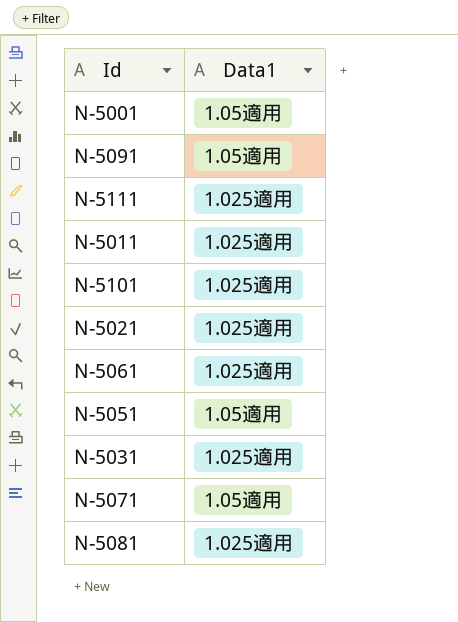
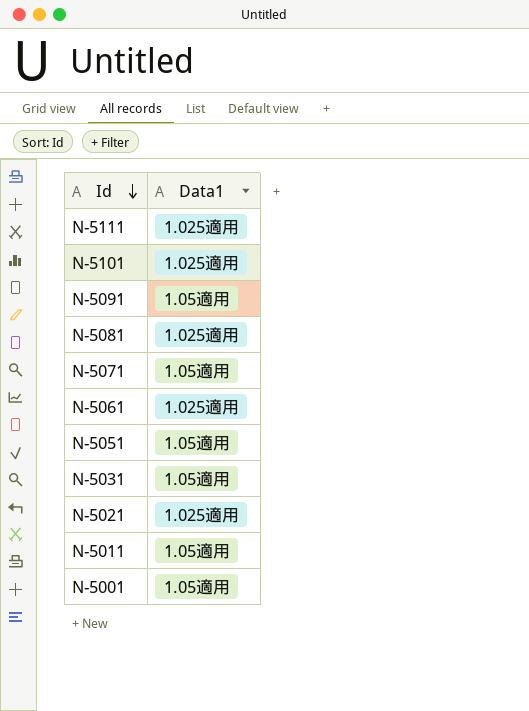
row order: none -> Id descending
N-5031 | Data1: 1.025適用 -> 1.05適用
N-5011 | Data1: 1.025適用 -> 1.05適用

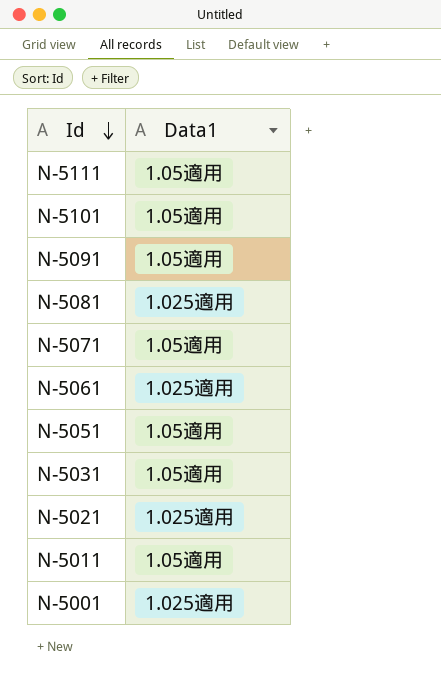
N-5111 | Data1: 1.025適用 -> 1.05適用
N-5101 | Data1: 1.025適用 -> 1.05適用
N-5001 | Data1: 1.05適用 -> 1.025適用

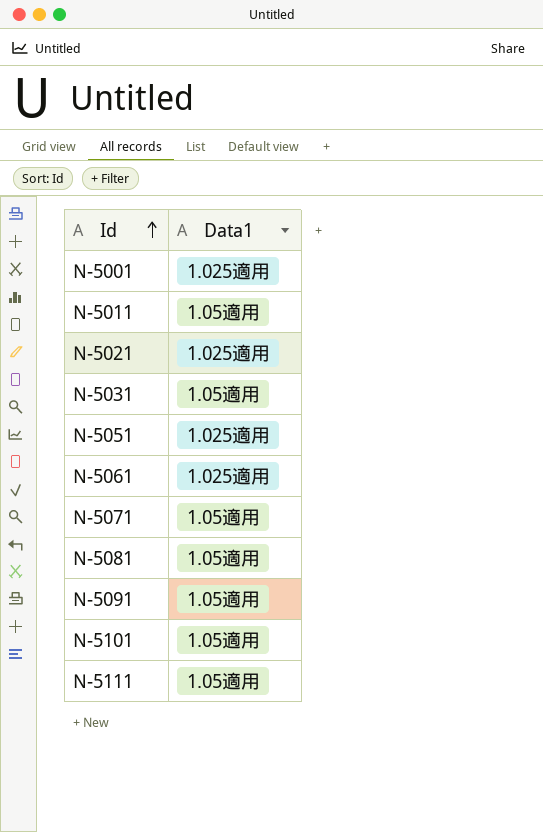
row order: Id descending -> Id ascending
N-5051 | Data1: 1.05適用 -> 1.025適用
N-5081 | Data1: 1.025適用 -> 1.05適用

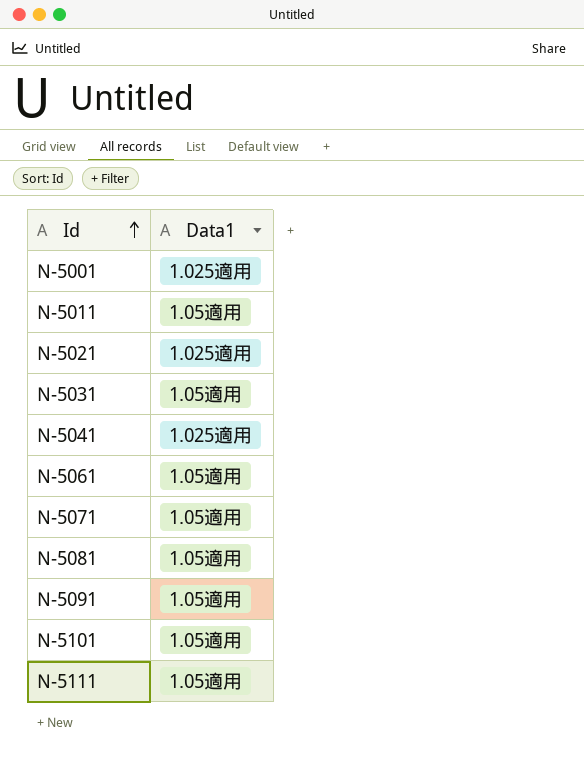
row N-5051: 1.025適用 -> none
row N-5041: none -> 1.025適用
N-5061 | Data1: 1.025適用 -> 1.05適用

